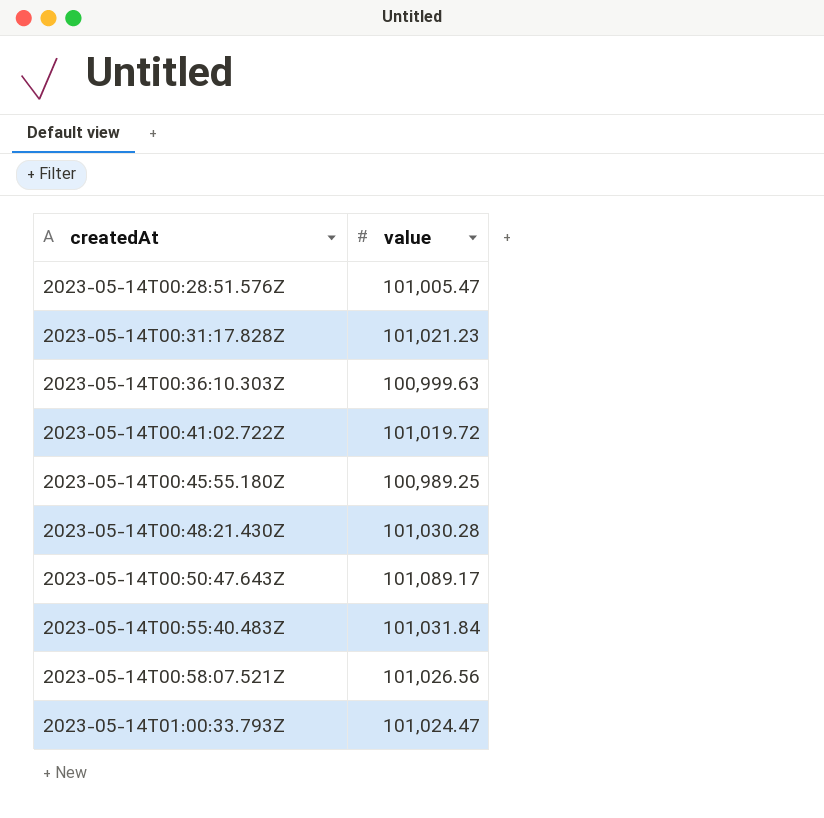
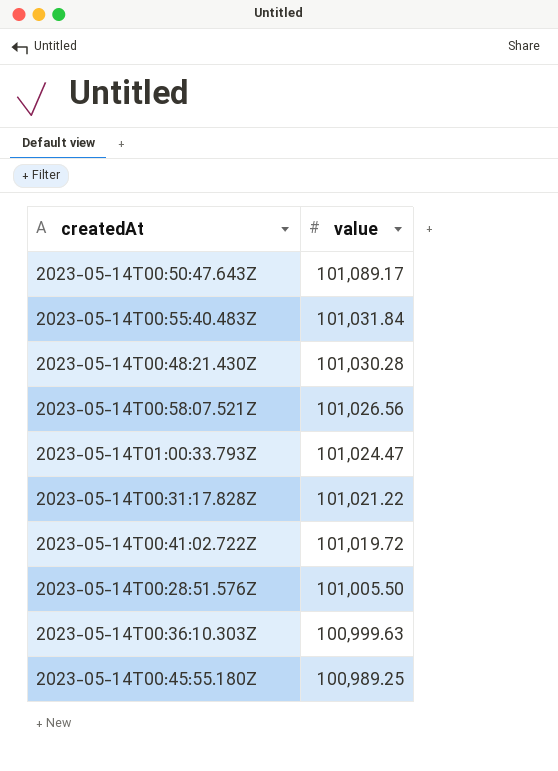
row order: createdAt ascending -> value descending
2023-05-14T00:31:17.828Z | value: 101,021.23 -> 101,021.22
2023-05-14T00:28:51.576Z | value: 101,005.47 -> 101,005.50

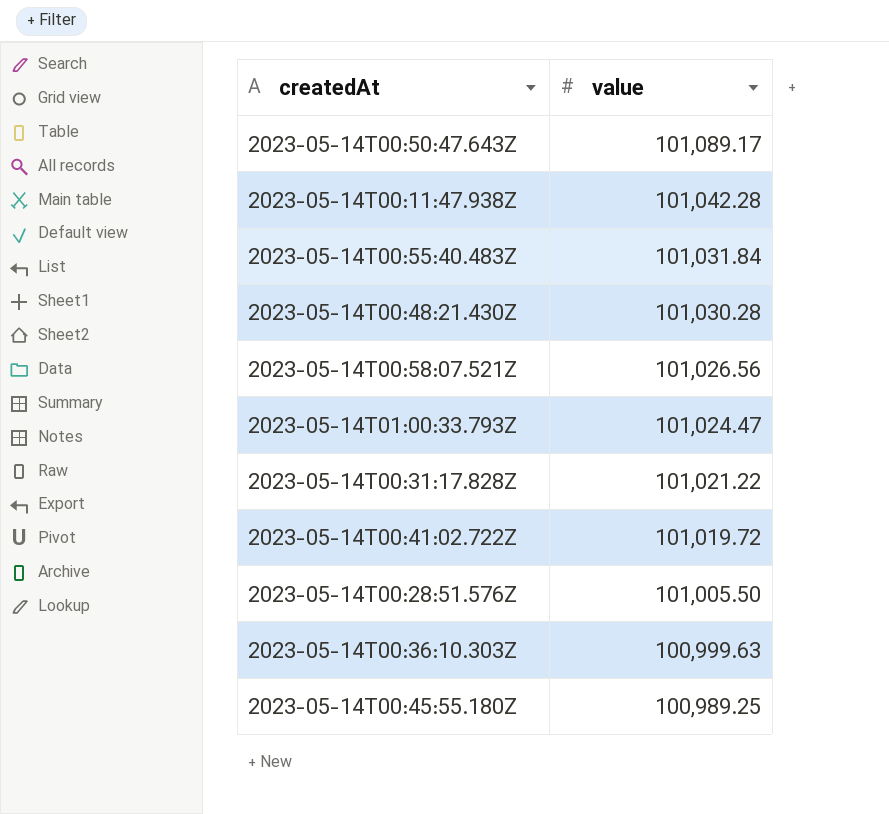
row 2023-05-14T00:11:47.938Z: none -> 101,042.28

